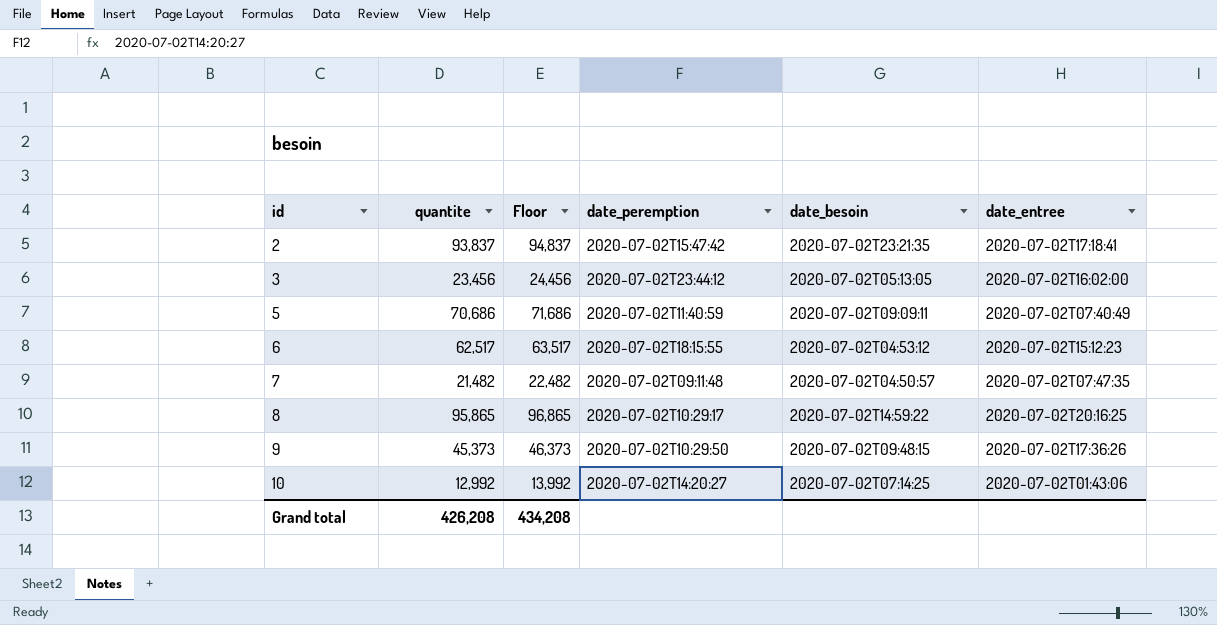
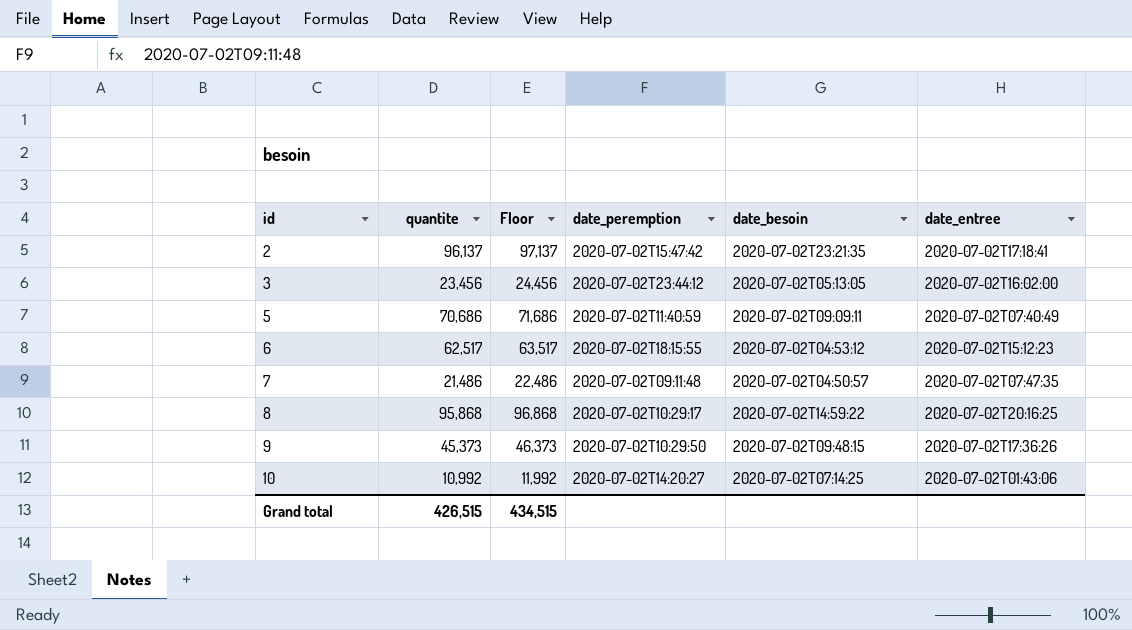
2 | quantite: 93,837 -> 96,137
2 | Floor: 94,837 -> 97,137
7 | quantite: 21,482 -> 21,486
7 | Floor: 22,482 -> 22,486
8 | quantite: 95,865 -> 95,868
8 | Floor: 96,865 -> 96,868
10 | quantite: 12,992 -> 10,992
10 | Floor: 13,992 -> 11,992
Grand total | quantite: 426,208 -> 426,515
Grand total | Floor: 434,208 -> 434,515

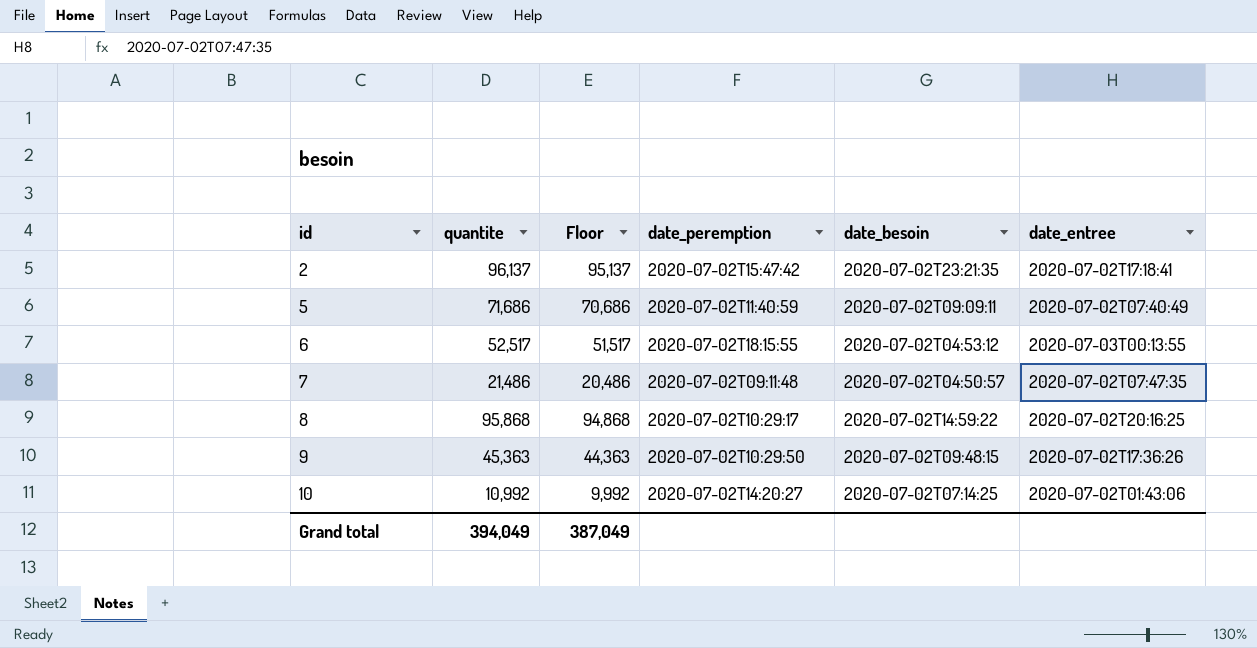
column Floor | formula: [quantite] + 1000 -> [quantite] - 1000
row 3: 23,456 | 24,456 | 2020-07-02T23:44:12 | 2020-07-02T05:13:05 | 2020-07-02T16:02:00 -> none
5 | quantite: 70,686 -> 71,686
6 | quantite: 62,517 -> 52,517
6 | date_entree: 2020-07-02T15:12:23 -> 2020-07-03T00:13:55
9 | quantite: 45,373 -> 45,363
Grand total | quantite: 426,515 -> 394,049
Grand total | Floor: 434,515 -> 387,049

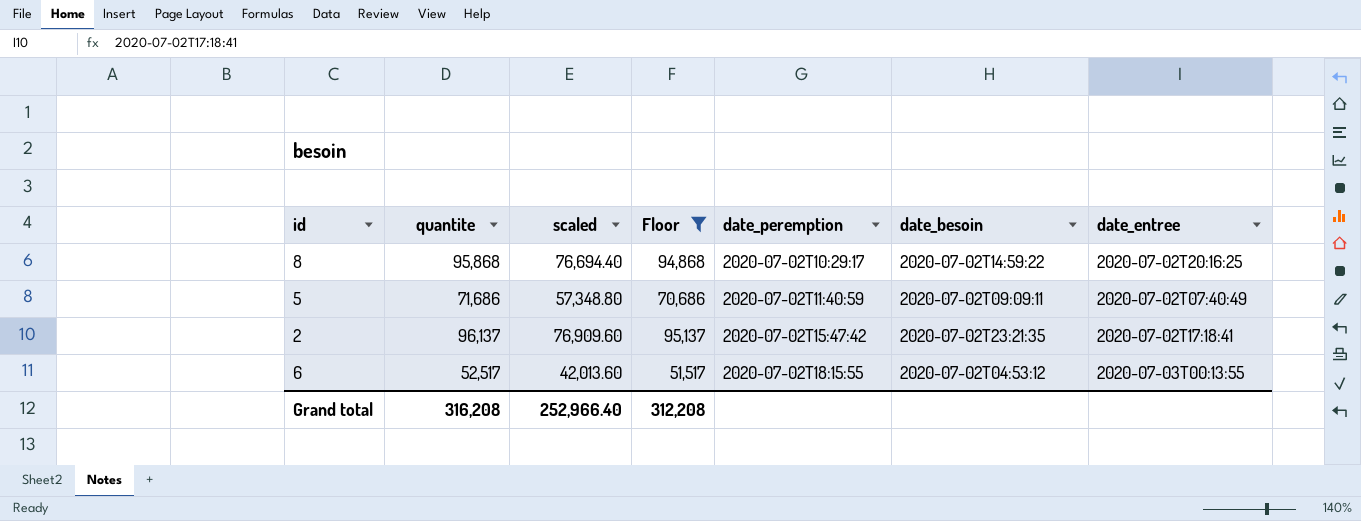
filter: none -> Floor >= 51,517
row order: id ascending -> date_peremption ascending
column scaled | formula: none -> [quantite] * 0.8
Grand total | quantite: 394,049 -> 316,208
Grand total | Floor: 387,049 -> 312,208

